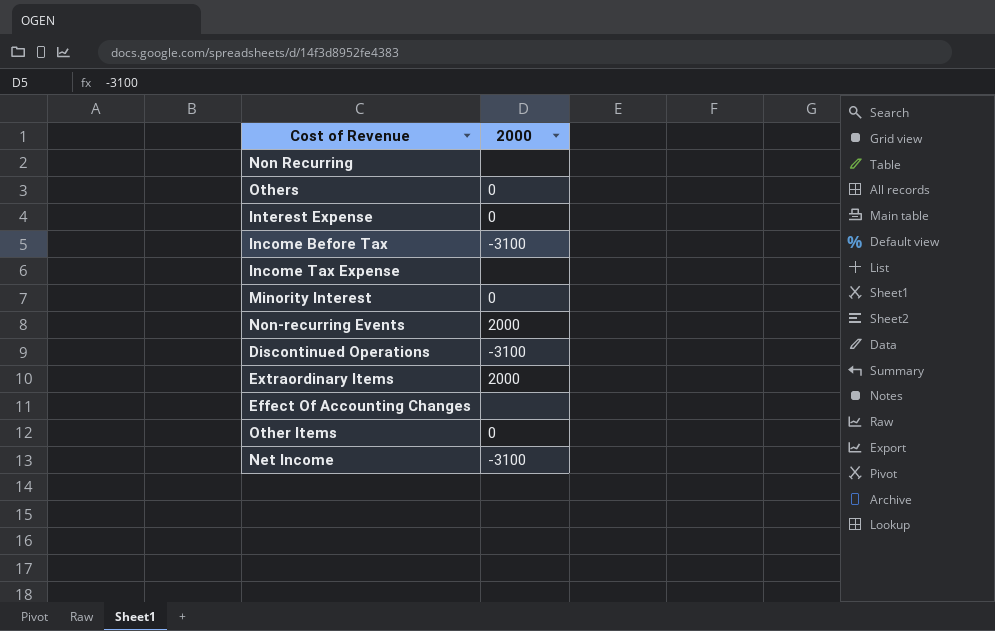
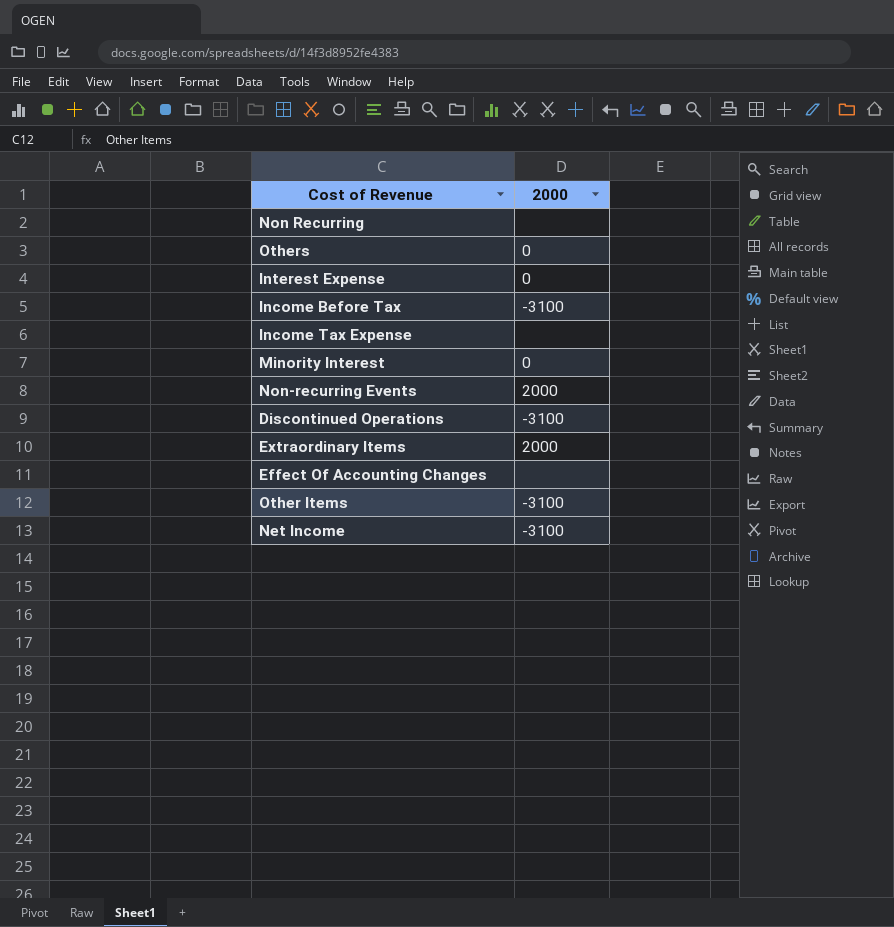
Other Items | 2000: 0 -> -3100

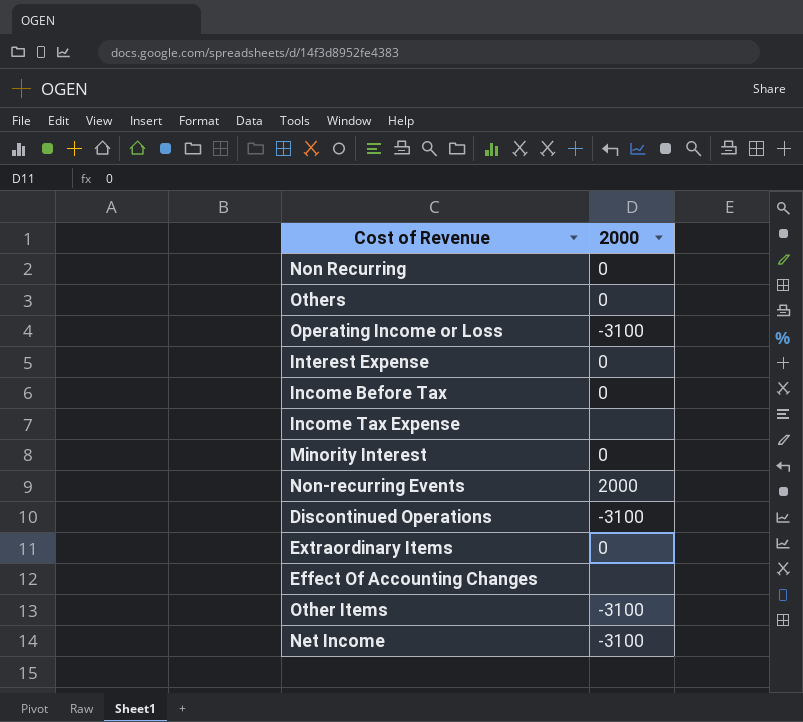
Non Recurring | 2000: none -> 0
row Operating Income or Loss: none -> -3100
Income Before Tax | 2000: -3100 -> 0
Extraordinary Items | 2000: 2000 -> 0

